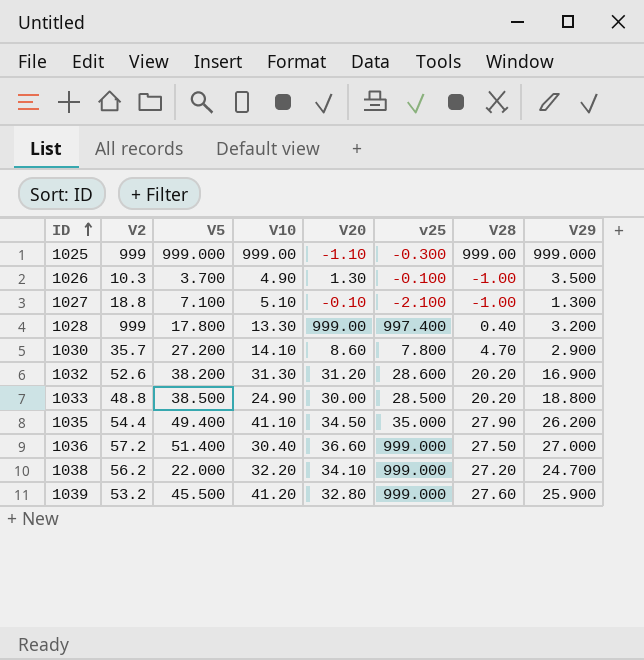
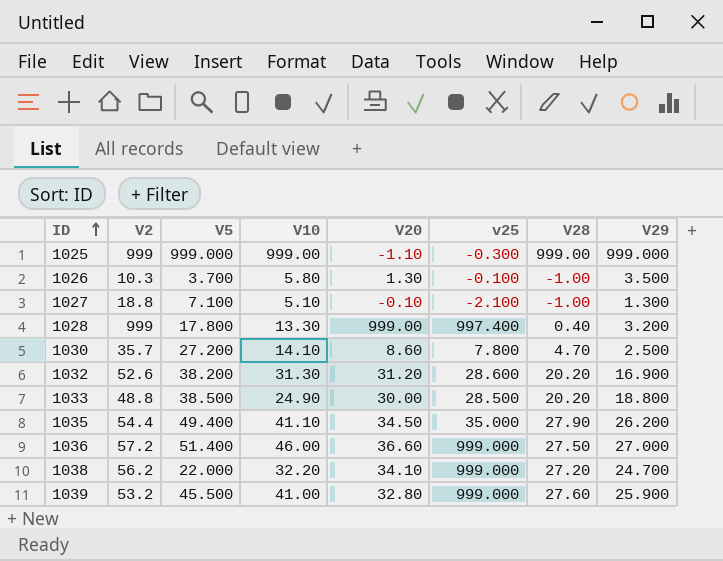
1026 | V10: 4.90 -> 5.80
1030 | V29: 2.900 -> 2.500
1036 | V10: 30.40 -> 46.00
1039 | V10: 41.20 -> 41.00

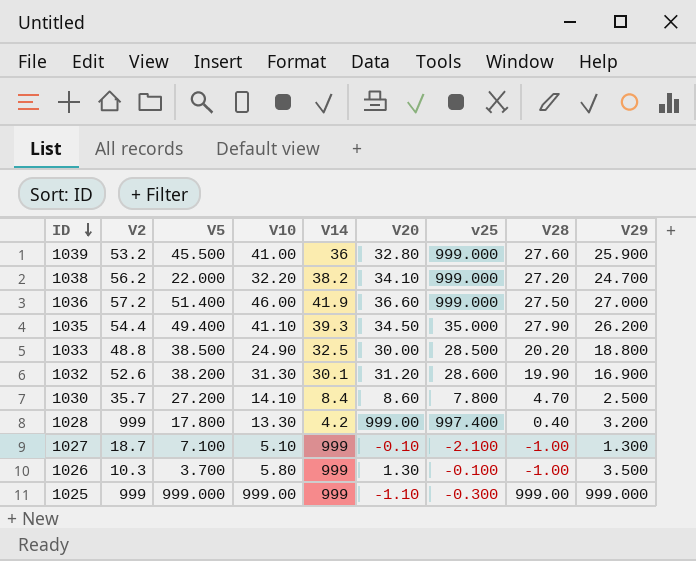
row order: ID ascending -> ID descending
column V14 | position: none -> 5
1032 | V28: 20.20 -> 19.90
1027 | V2: 18.8 -> 18.7

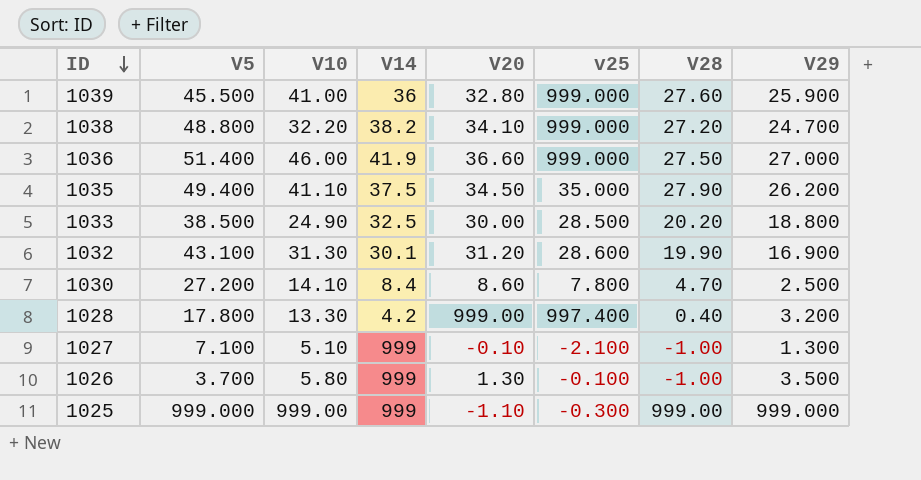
column V2 | position: 2 -> none
1038 | V5: 22.000 -> 48.800
1035 | V14: 39.3 -> 37.5
1032 | V5: 38.200 -> 43.100

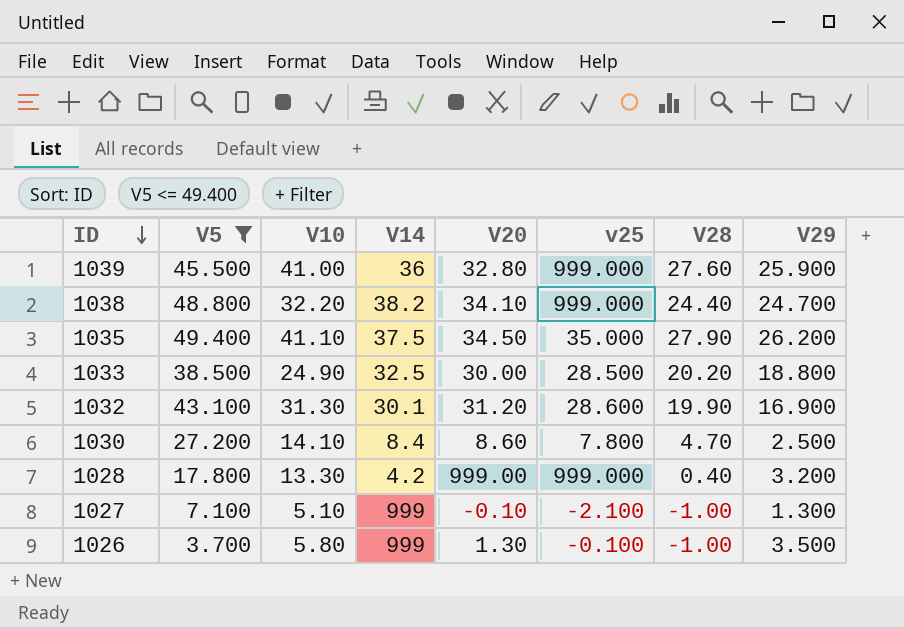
filter: none -> V5 <= 49.400
1038 | V28: 27.20 -> 24.40
1028 | v25: 997.400 -> 999.000

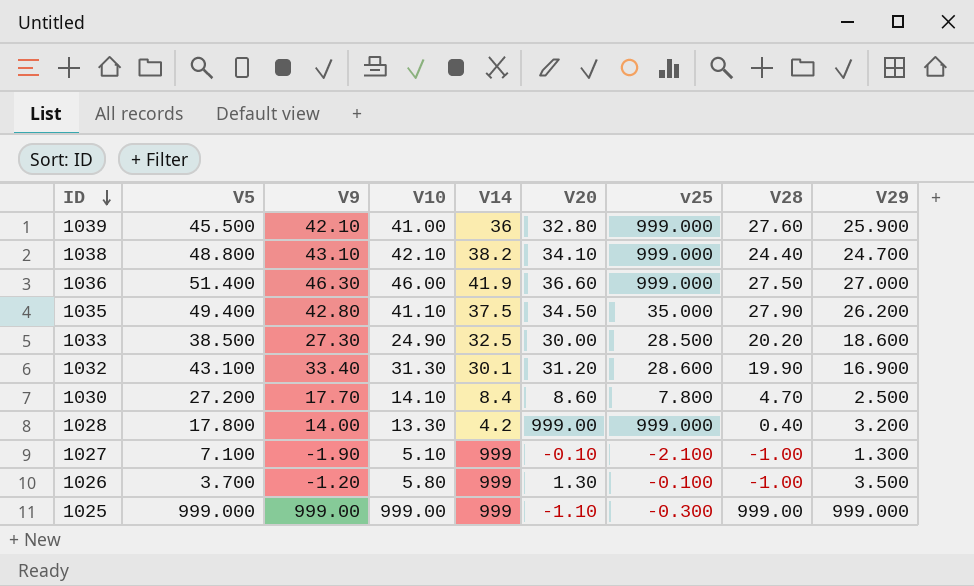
filter: V5 <= 49.400 -> none
column V9 | position: none -> 3
1038 | V10: 32.20 -> 42.10
1033 | V29: 18.800 -> 18.600

